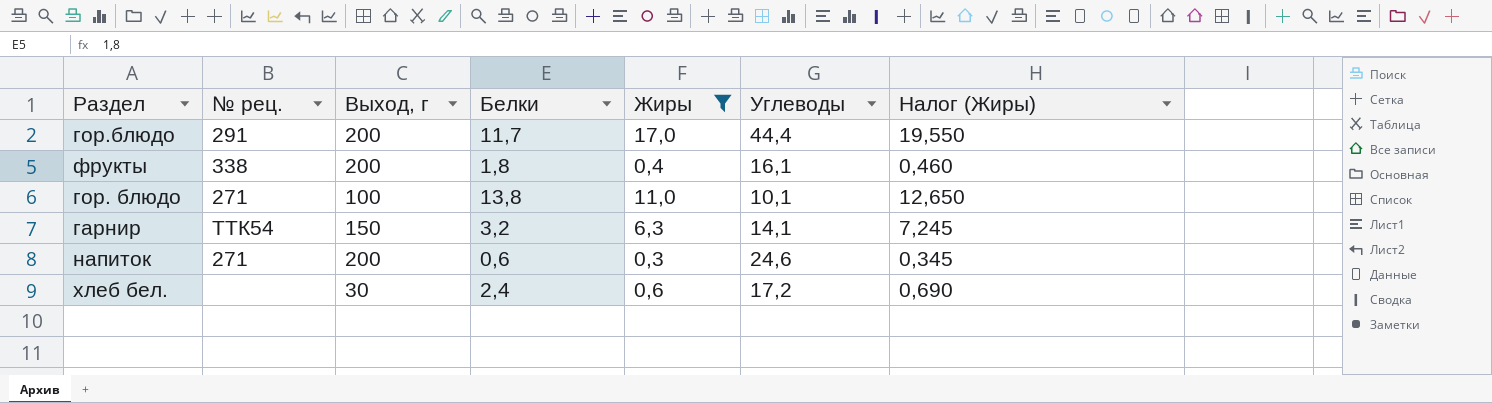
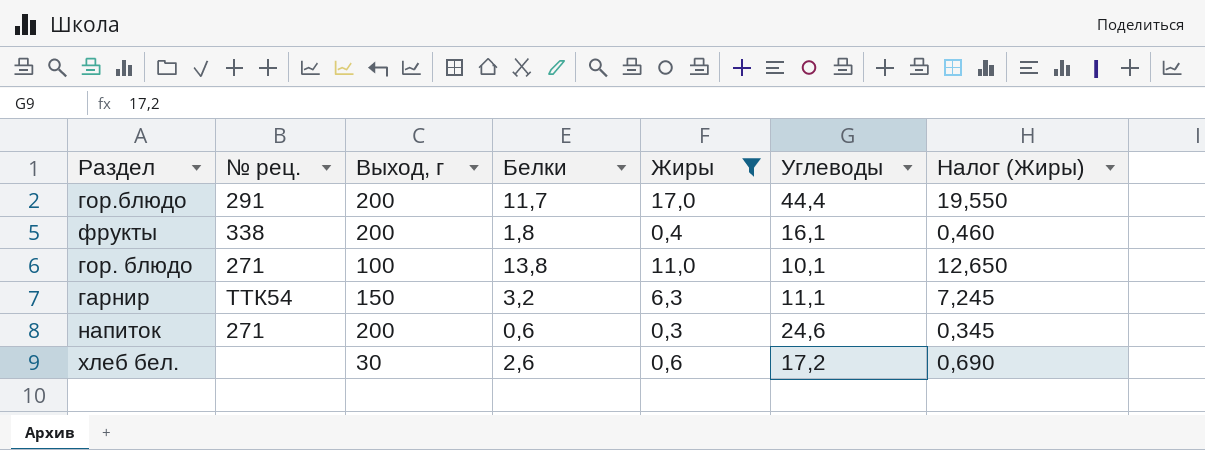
гарнир | Углеводы: 14,1 -> 11,1
хлеб бел. | Белки: 2,4 -> 2,6

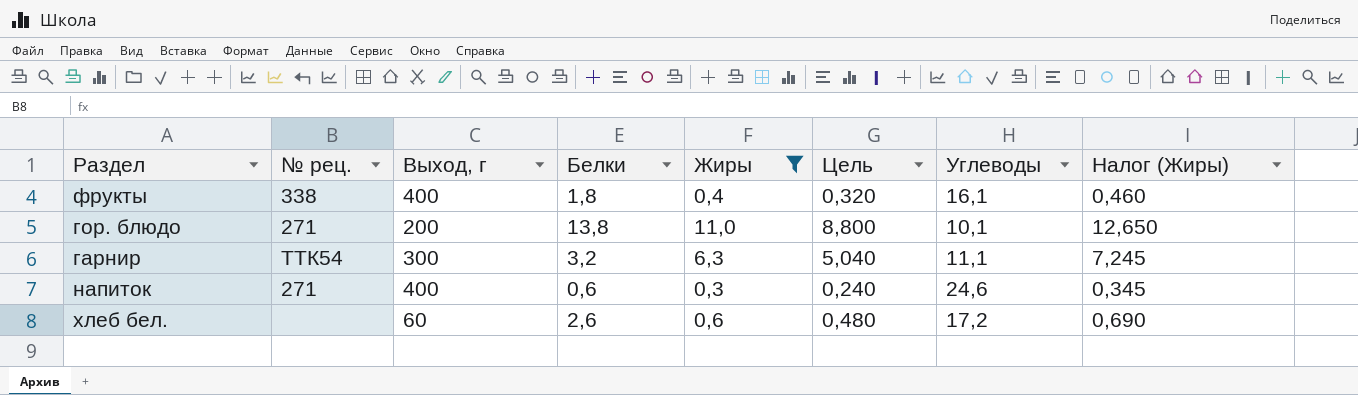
column Цель | formula: none -> [Жиры] * 0,8
row гор.блюдо: 291 | 200 | 11,7 | 17,0 | 44,4 | 19,550 -> none
фрукты | Выход, г: 200 -> 400
гор. блюдо | Выход, г: 100 -> 200
гарнир | Выход, г: 150 -> 300
напиток | Выход, г: 200 -> 400
хлеб бел. | Выход, г: 30 -> 60

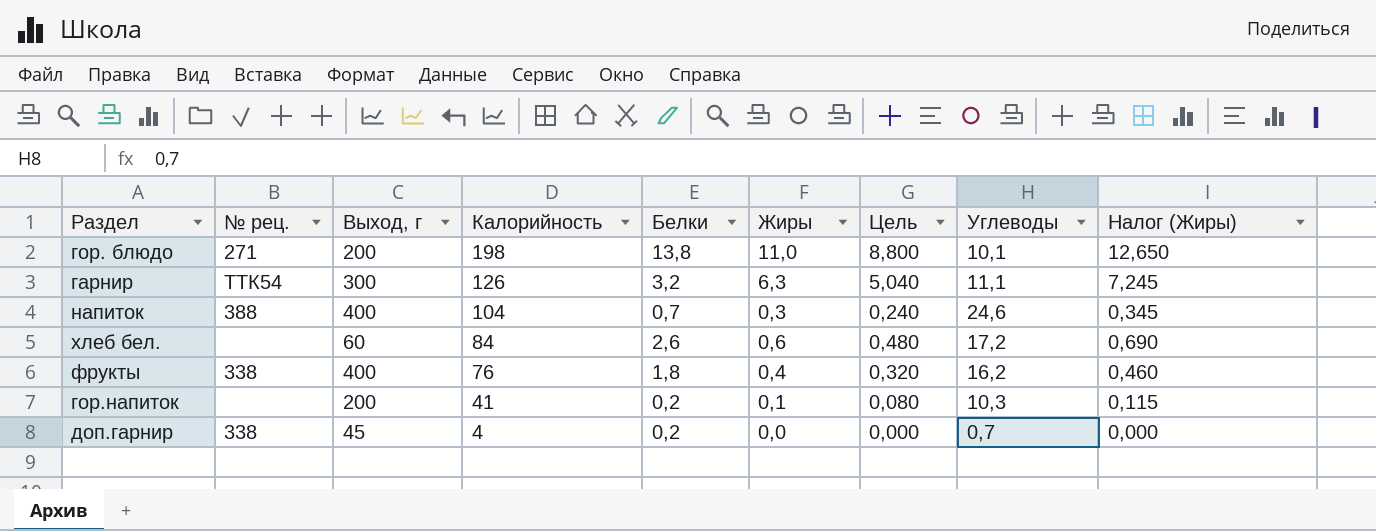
filter: Жиры >= 0,3 -> none
row order: none -> Калорийность descending
column Калорийность | position: none -> 4
напиток | № рец.: 271 -> 388
напиток | Белки: 0,6 -> 0,7
фрукты | Углеводы: 16,1 -> 16,2

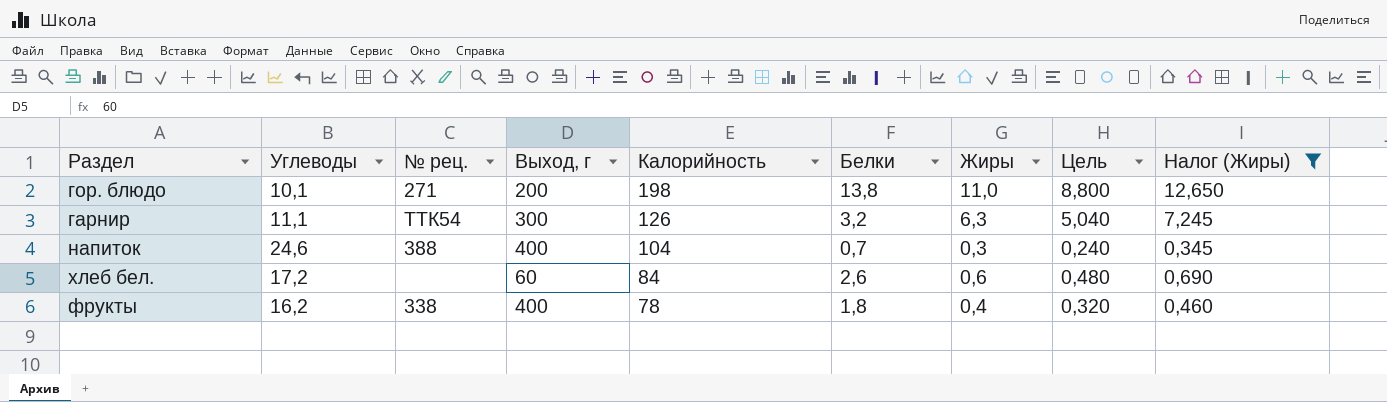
filter: none -> Налог (Жиры) >= 0,345
column Углеводы | position: 8 -> 2
фрукты | Калорийность: 76 -> 78

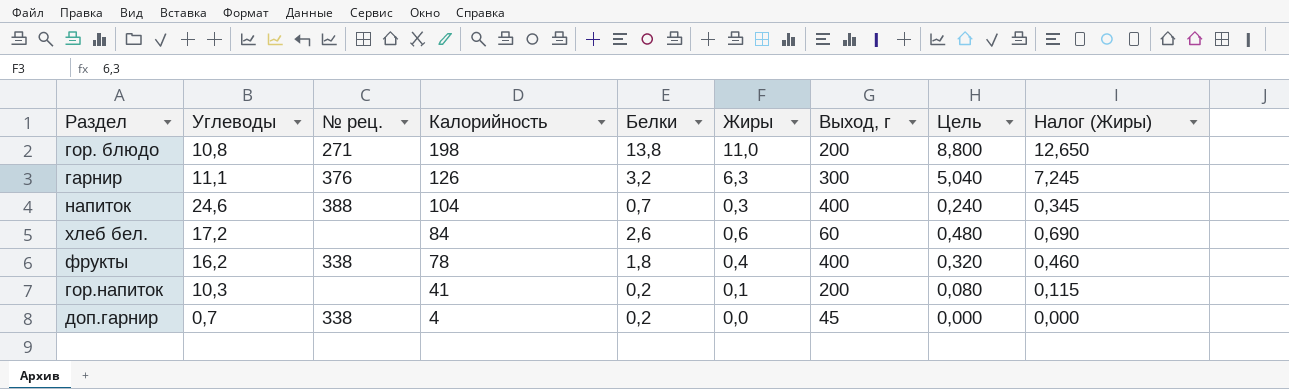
filter: Налог (Жиры) >= 0,345 -> none
column Выход, г | position: 4 -> 7
гор. блюдо | Углеводы: 10,1 -> 10,8
гарнир | № рец.: ТТК54 -> 376

